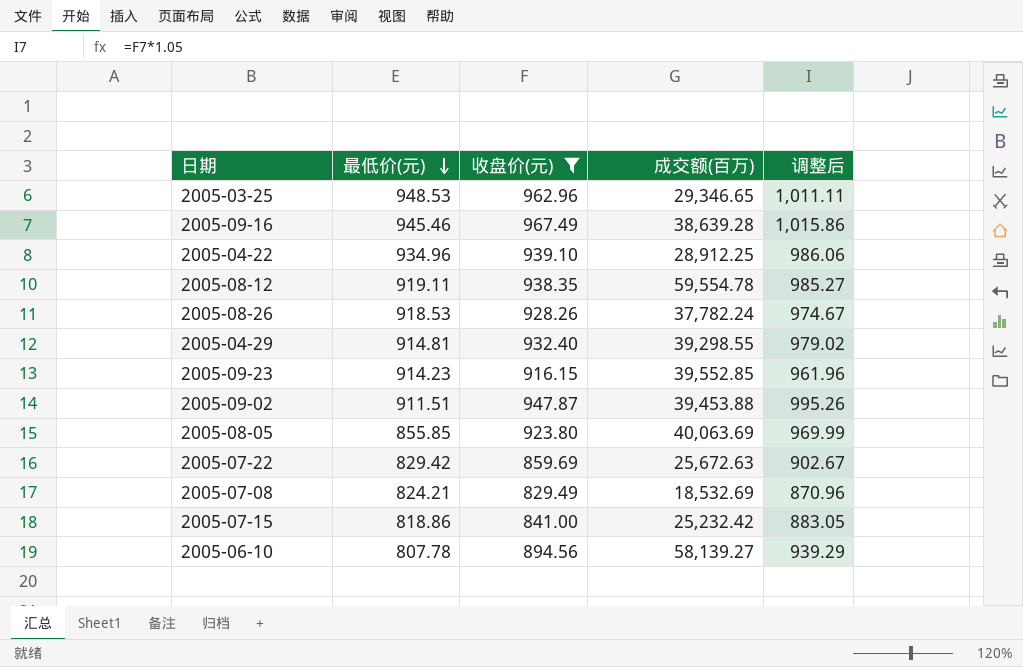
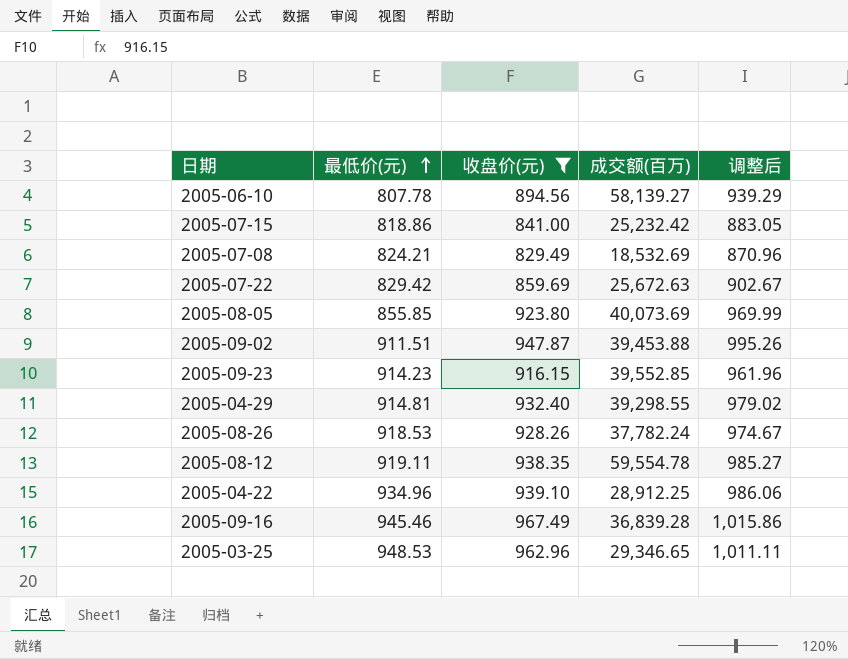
row order: 最低价(元) descending -> 最低价(元) ascending
2005-08-05 | 成交额(百万): 40,063.69 -> 40,073.69
2005-09-16 | 成交额(百万): 38,639.28 -> 36,839.28

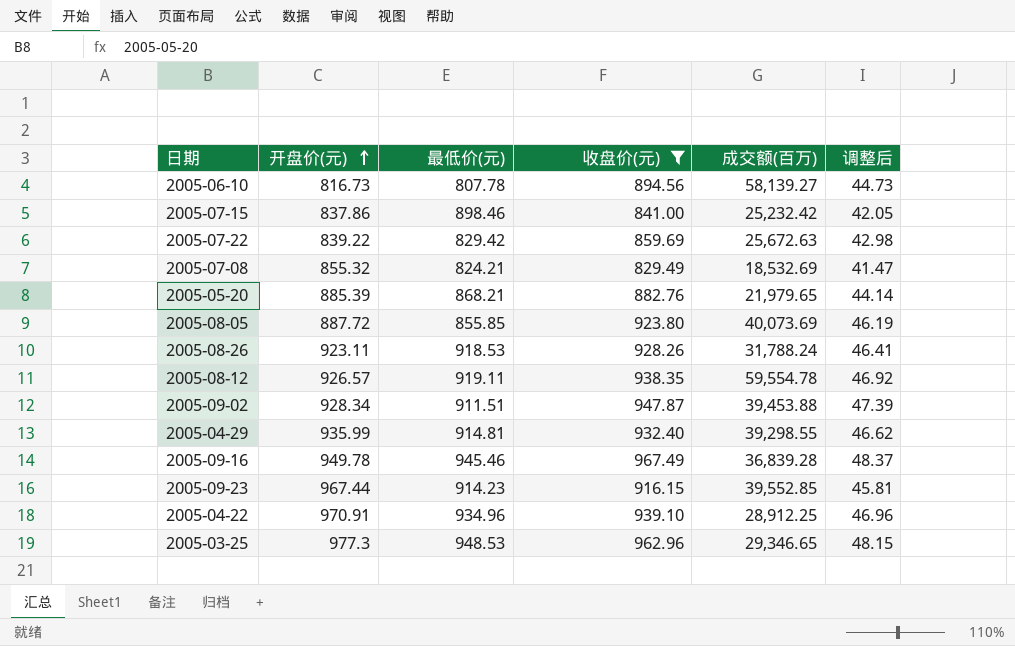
row order: 最低价(元) ascending -> 开盘价(元) ascending
column 开盘价(元) | position: none -> 2
column 调整后 | formula: [收盘价(元)] * 1.05 -> [收盘价(元)] * 0.05
2005-07-15 | 最低价(元): 818.86 -> 898.46
row 2005-05-20: none -> 885.39 | 868.21 | 882.76 | 21,979.65 | 44.14
2005-08-26 | 成交额(百万): 37,782.24 -> 31,788.24

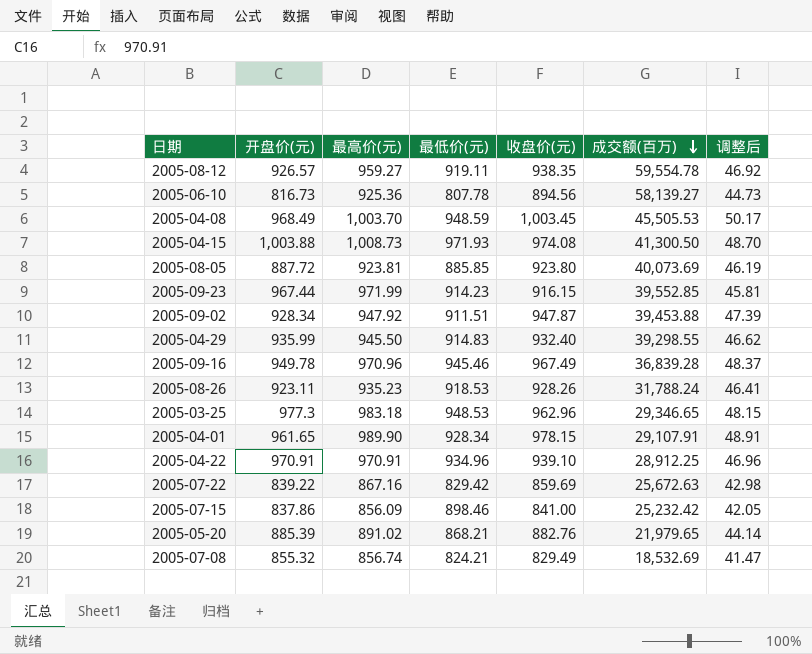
filter: 收盘价(元) <= 967.49 -> none
row order: 开盘价(元) ascending -> 成交额(百万) descending
column 最高价(元) | position: none -> 3
2005-08-05 | 最低价(元): 855.85 -> 885.85
2005-04-29 | 最低价(元): 914.81 -> 914.83

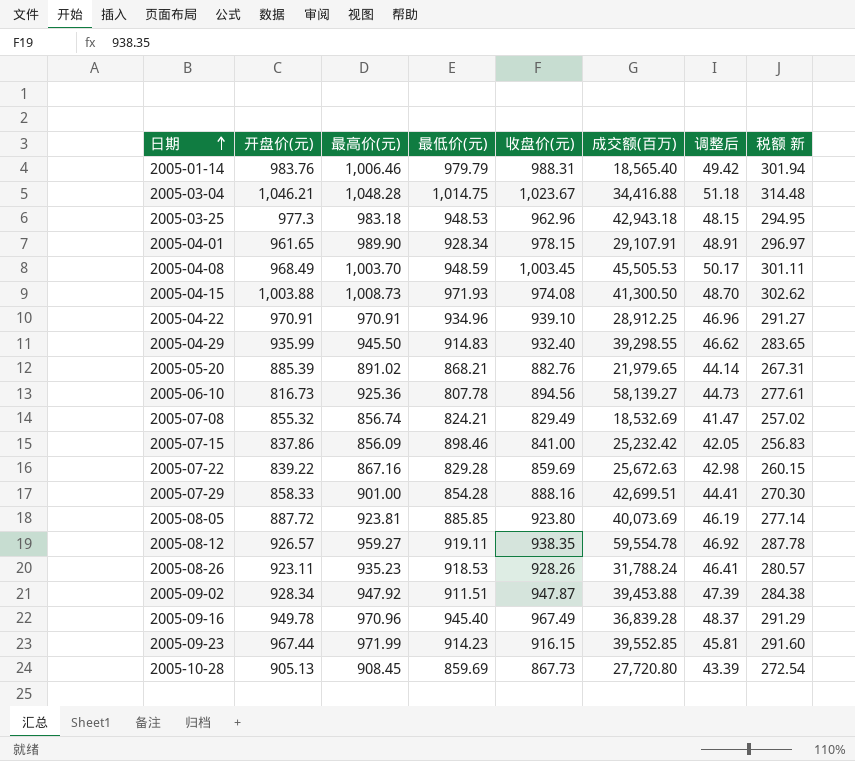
row order: 成交额(百万) descending -> 日期 ascending
column 税额 新 | formula: none -> [最高价(元)] * 0.3
row 2005-01-14: none -> 983.76 | 1,006.46 | 979.79 | 988.31 | 18,565.40 | 49.42 | 301.94
row 2005-03-04: none -> 1,046.21 | 1,048.28 | 1,014.75 | 1,023.67 | 34,416.88 | 51.18 | 314.48
2005-03-25 | 成交额(百万): 29,346.65 -> 42,943.18
2005-07-22 | 最低价(元): 829.42 -> 829.28
row 2005-07-29: none -> 858.33 | 901.00 | 854.28 | 888.16 | 42,699.51 | 44.41 | 270.30
2005-09-16 | 最低价(元): 945.46 -> 945.40
row 2005-10-28: none -> 905.13 | 908.45 | 859.69 | 867.73 | 27,720.80 | 43.39 | 272.54

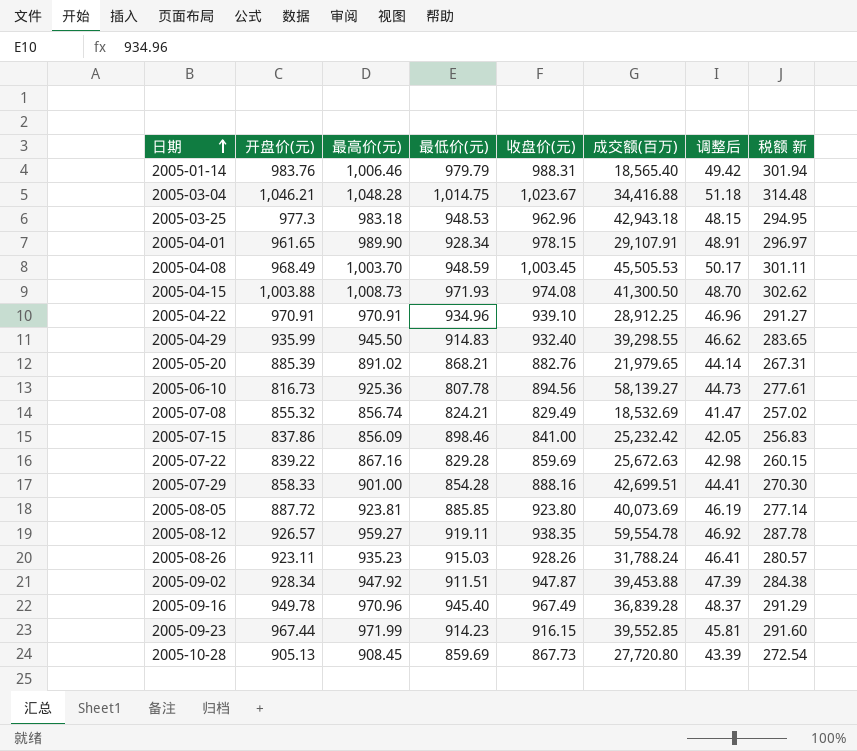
2005-08-26 | 最低价(元): 918.53 -> 915.03

